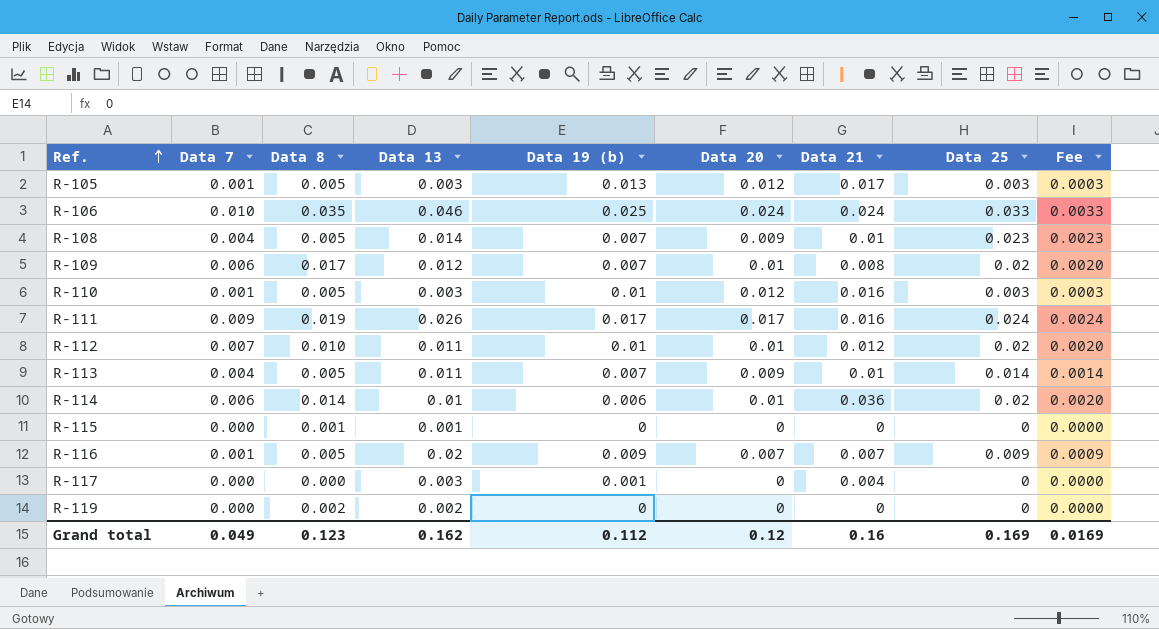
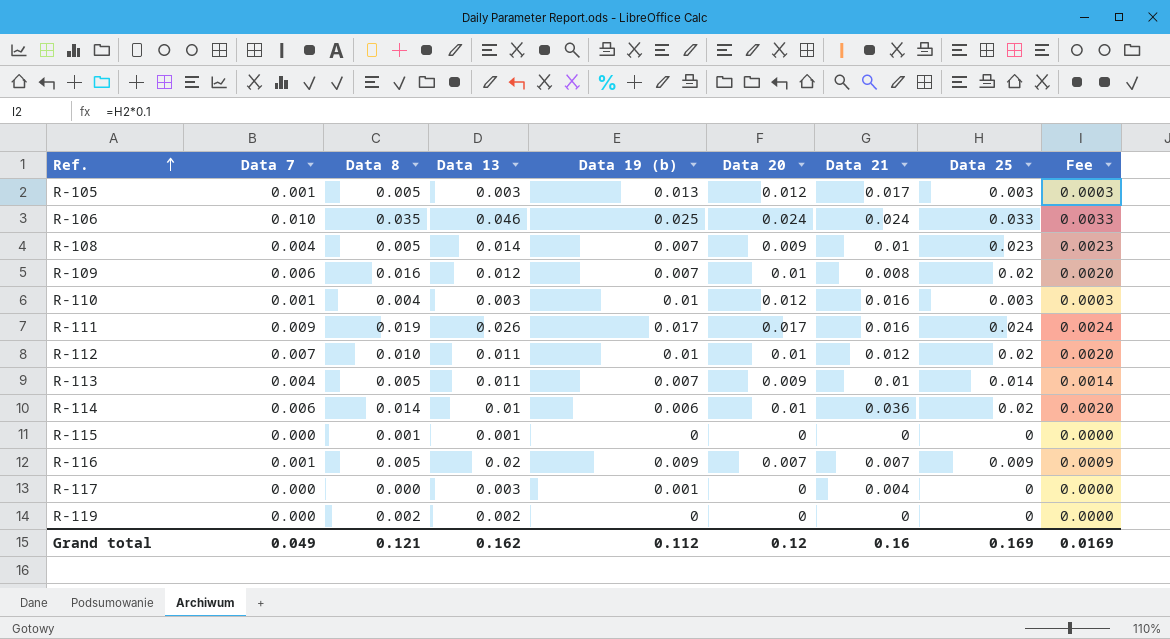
R-109 | Data 8: 0.017 -> 0.016
R-110 | Data 8: 0.005 -> 0.004
Grand total | Data 8: 0.123 -> 0.121

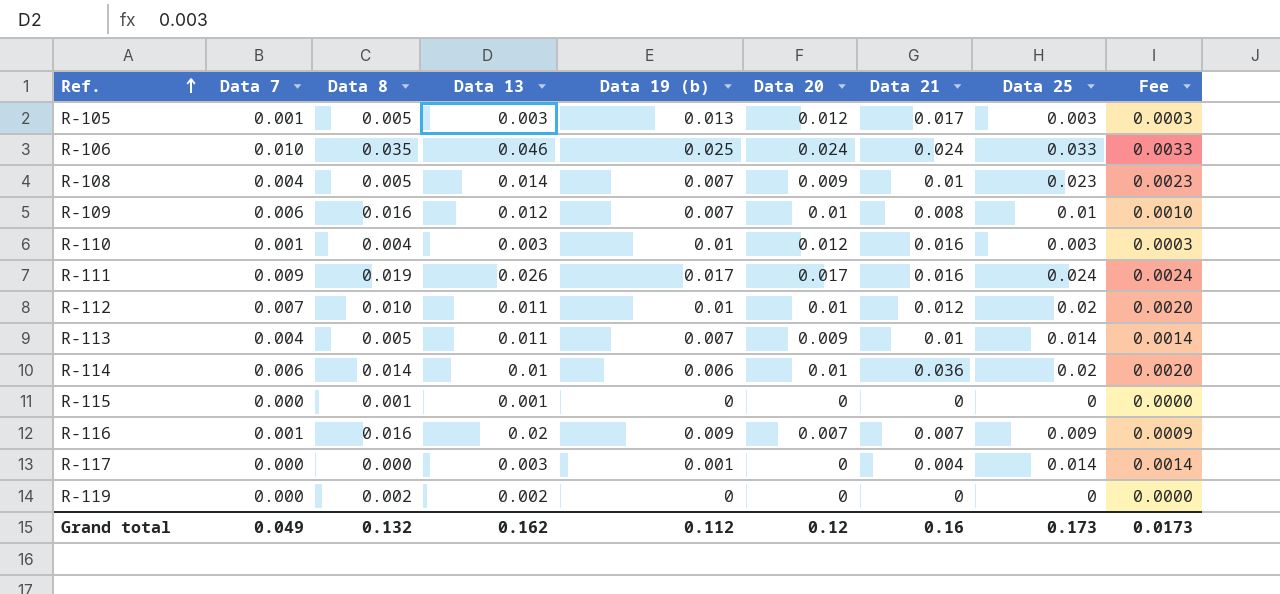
R-109 | Data 25: 0.02 -> 0.01
R-109 | Fee: 0.0020 -> 0.0010
R-116 | Data 8: 0.005 -> 0.016
R-117 | Data 25: 0 -> 0.014
R-117 | Fee: 0.0000 -> 0.0014
Grand total | Data 8: 0.121 -> 0.132
Grand total | Data 25: 0.169 -> 0.173
Grand total | Fee: 0.0169 -> 0.0173

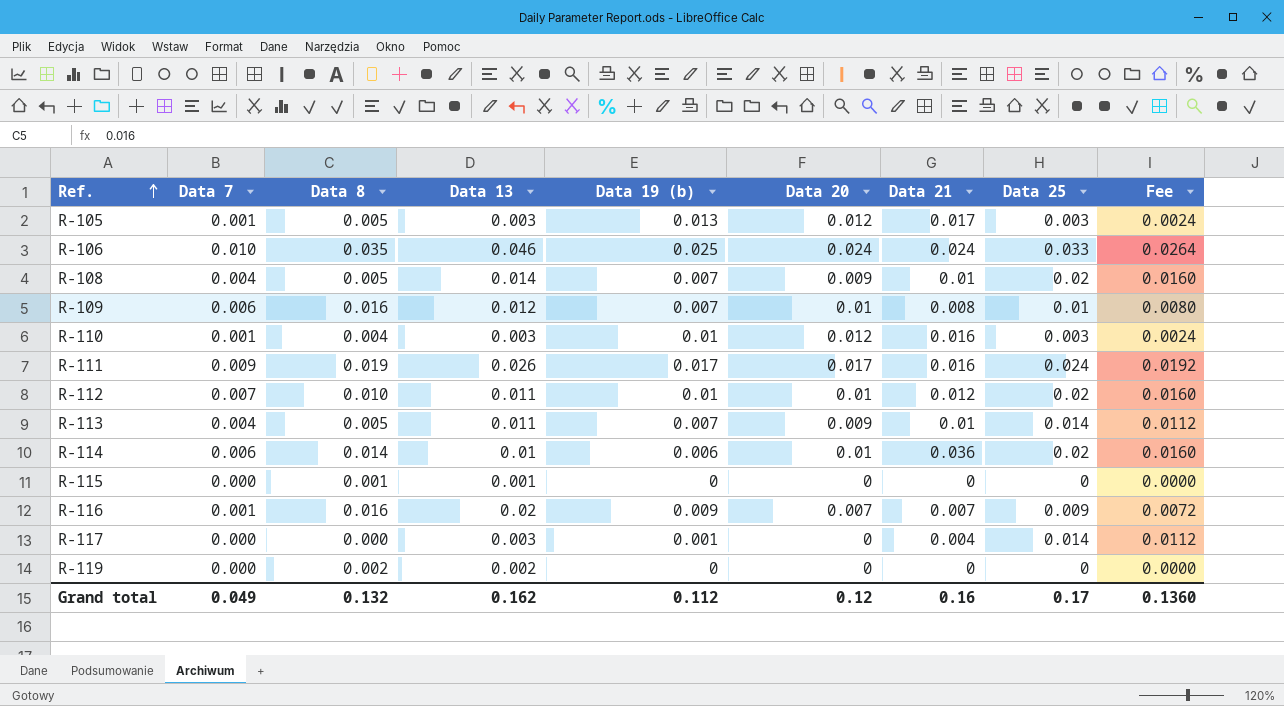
column Fee | formula: [Data 25] * 0.1 -> [Data 25] * 0.8
R-108 | Data 25: 0.023 -> 0.02
Grand total | Data 25: 0.173 -> 0.17
Grand total | Fee: 0.0173 -> 0.1360

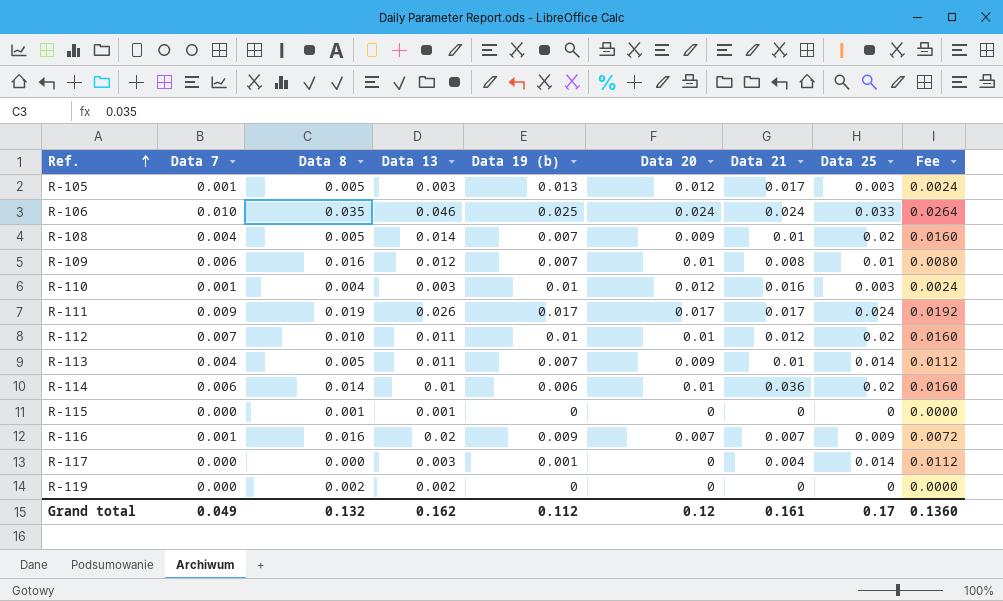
R-111 | Data 21: 0.016 -> 0.017
Grand total | Data 21: 0.16 -> 0.161

